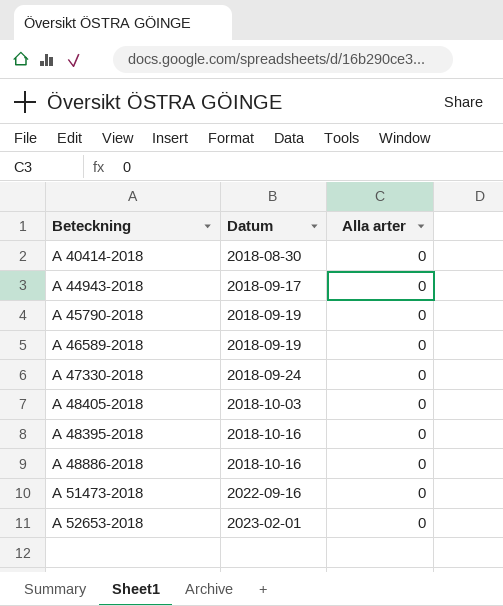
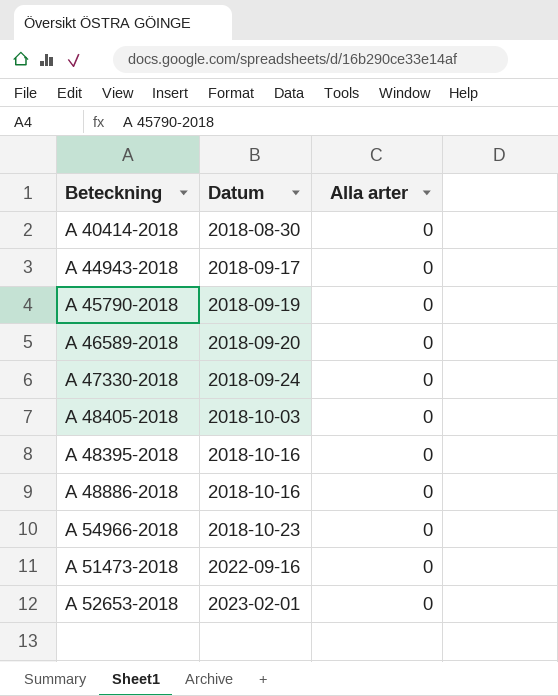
A 46589-2018 | Datum: 2018-09-19 -> 2018-09-20
row A 54966-2018: none -> 2018-10-23 | 0

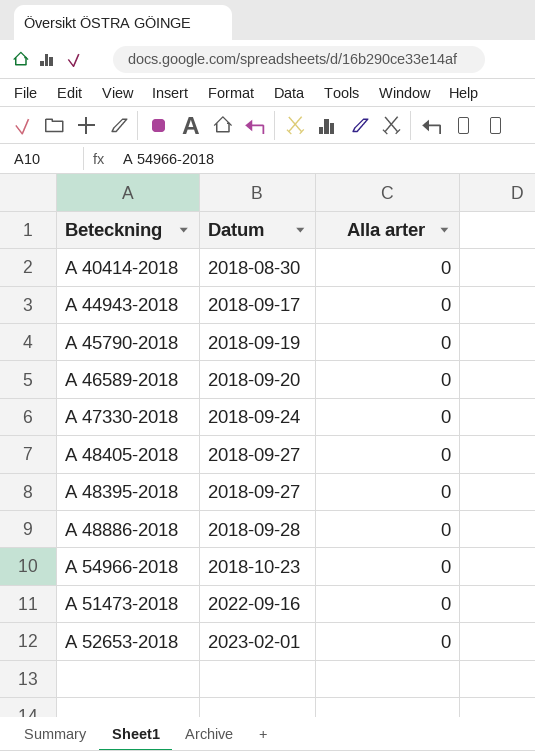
A 48405-2018 | Datum: 2018-10-03 -> 2018-09-27
A 48395-2018 | Datum: 2018-10-16 -> 2018-09-27
A 48886-2018 | Datum: 2018-10-16 -> 2018-09-28

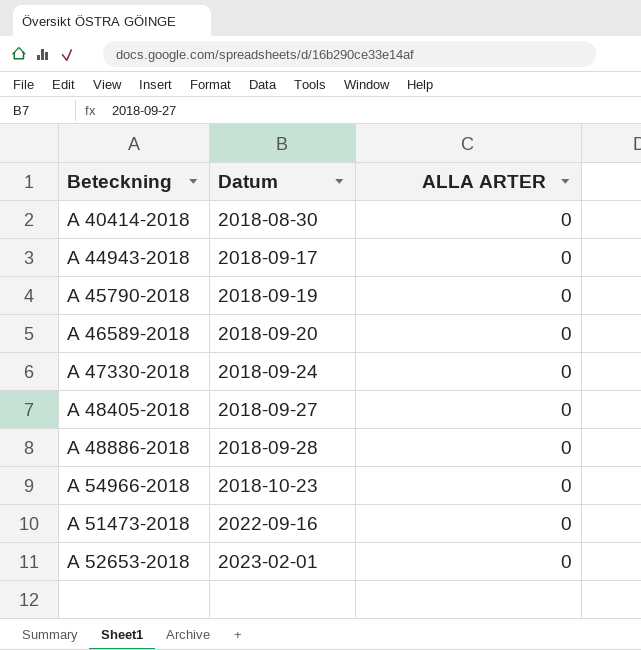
column name: Alla arter -> ALLA ARTER
row A 48395-2018: 2018-09-27 | 0 -> none

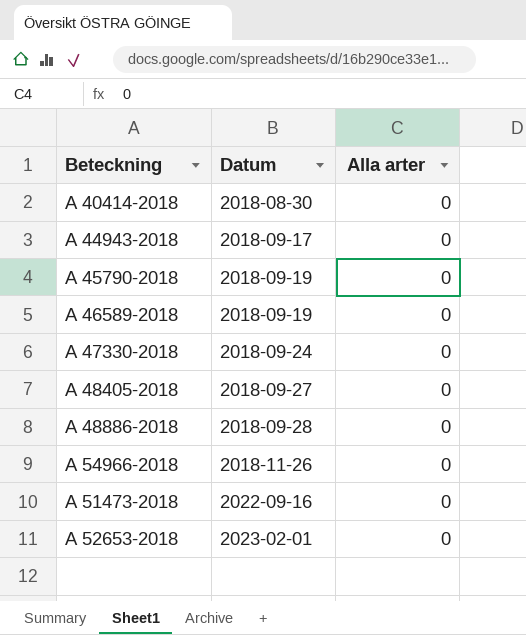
column name: ALLA ARTER -> Alla arter
A 46589-2018 | Datum: 2018-09-20 -> 2018-09-19
A 54966-2018 | Datum: 2018-10-23 -> 2018-11-26

